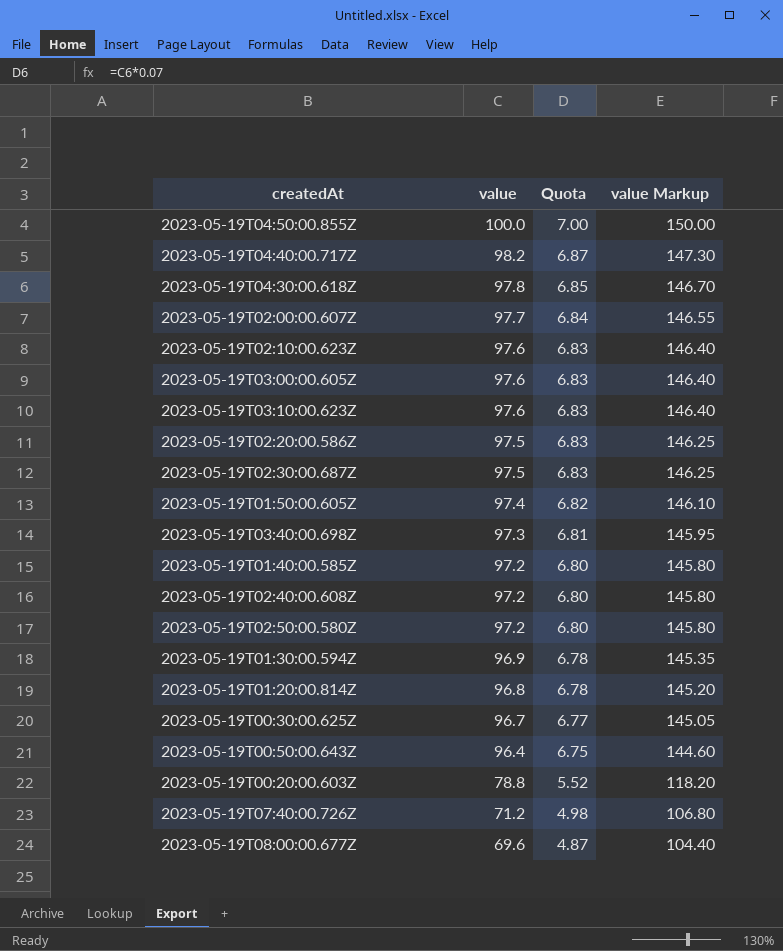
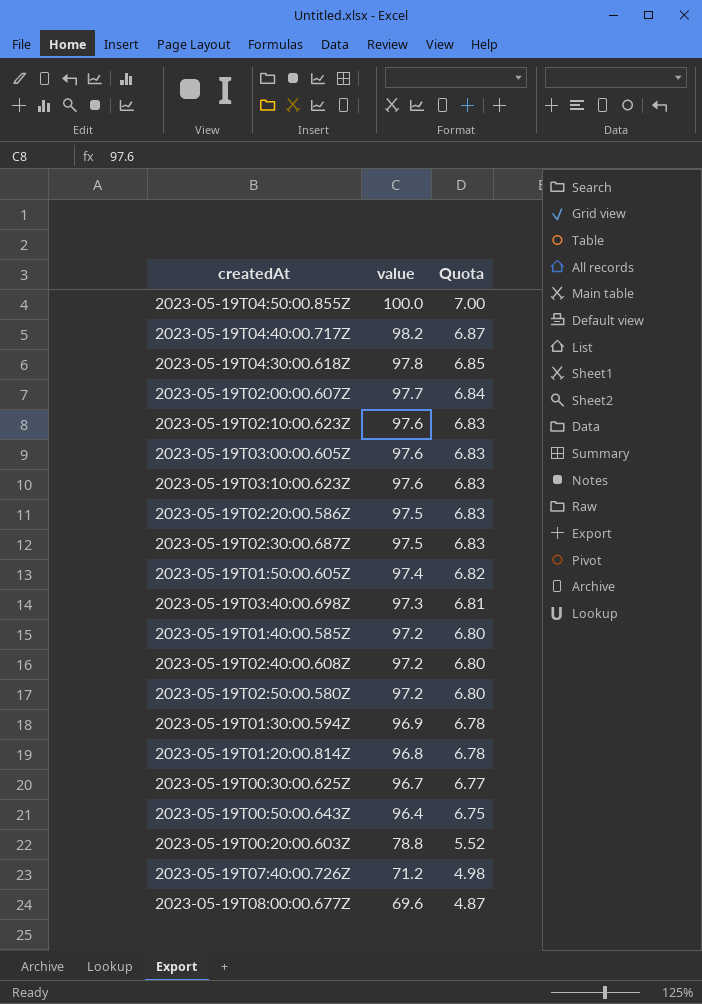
column value Markup | formula: [value] * 1.5 -> none

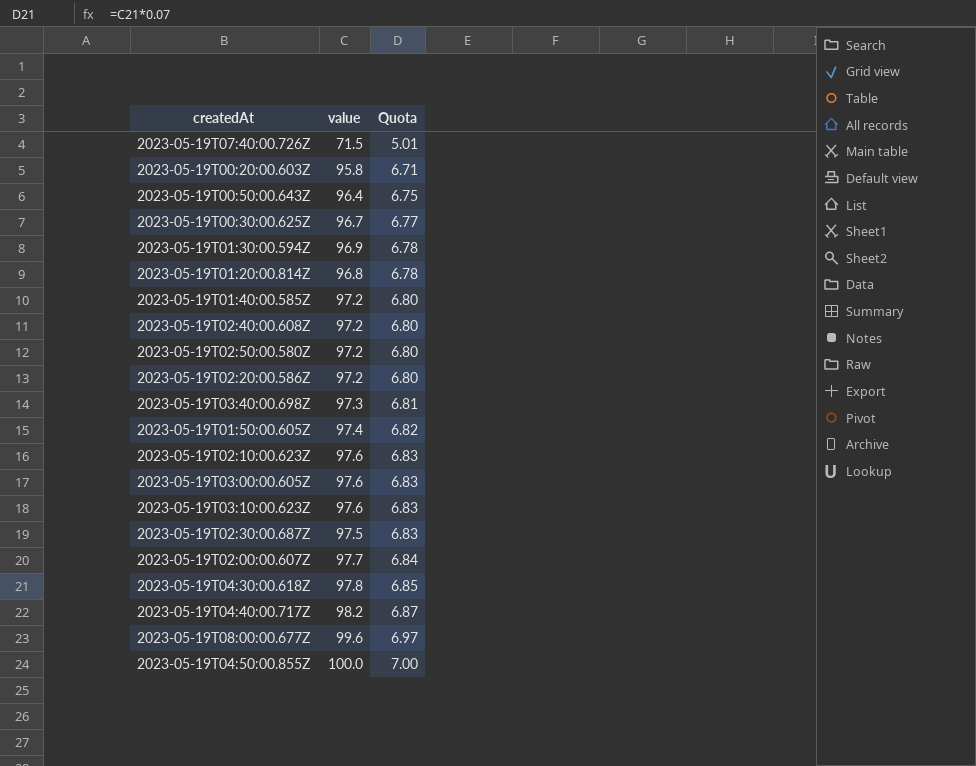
row order: value descending -> Quota ascending
2023-05-19T07:40:00.726Z | value: 71.2 -> 71.5
2023-05-19T07:40:00.726Z | Quota: 4.98 -> 5.01
2023-05-19T00:20:00.603Z | value: 78.8 -> 95.8
2023-05-19T00:20:00.603Z | Quota: 5.52 -> 6.71
2023-05-19T02:20:00.586Z | value: 97.5 -> 97.2
2023-05-19T02:20:00.586Z | Quota: 6.83 -> 6.80
2023-05-19T08:00:00.677Z | value: 69.6 -> 99.6
2023-05-19T08:00:00.677Z | Quota: 4.87 -> 6.97

